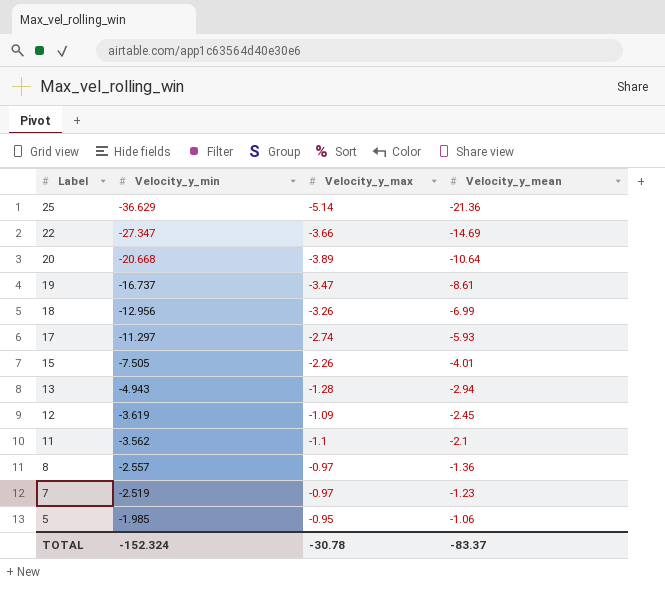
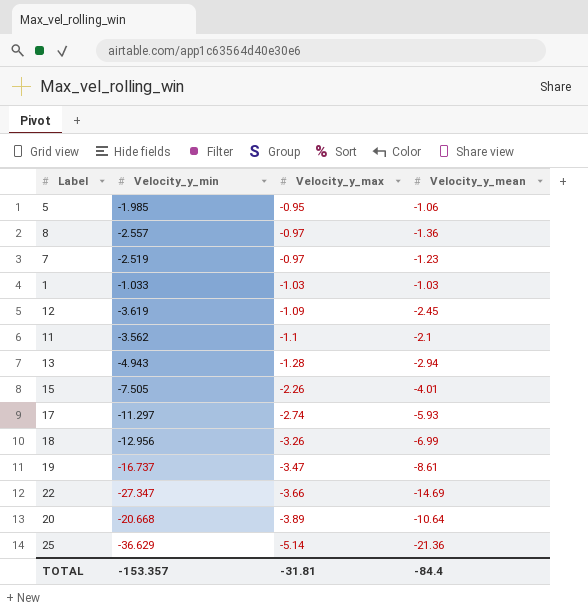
row order: Label descending -> Velocity_y_max descending
row 1: none -> -1.033 | -1.03 | -1.03
TOTAL | Velocity_y_min: -152.324 -> -153.357
TOTAL | Velocity_y_max: -30.78 -> -31.81
TOTAL | Velocity_y_mean: -83.37 -> -84.4

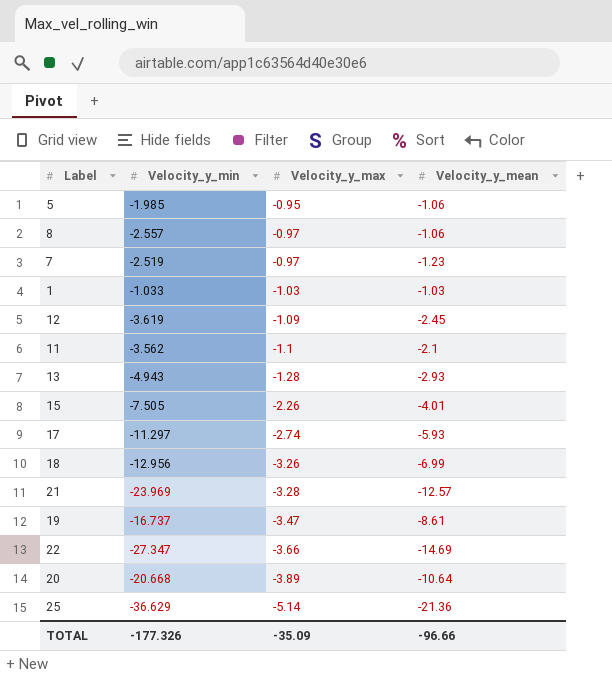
8 | Velocity_y_mean: -1.36 -> -1.06
13 | Velocity_y_mean: -2.94 -> -2.93
row 21: none -> -23.969 | -3.28 | -12.57
TOTAL | Velocity_y_min: -153.357 -> -177.326
TOTAL | Velocity_y_max: -31.81 -> -35.09
TOTAL | Velocity_y_mean: -84.4 -> -96.66

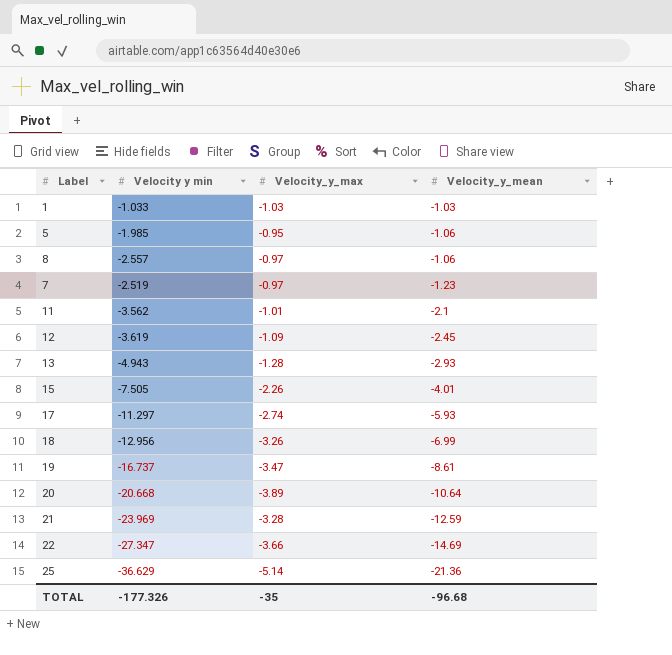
row order: Velocity_y_max descending -> Velocity_y_mean descending
column name: Velocity_y_min -> Velocity y min
11 | Velocity_y_max: -1.1 -> -1.01
21 | Velocity_y_mean: -12.57 -> -12.59
TOTAL | Velocity_y_max: -35.09 -> -35
TOTAL | Velocity_y_mean: -96.66 -> -96.68

